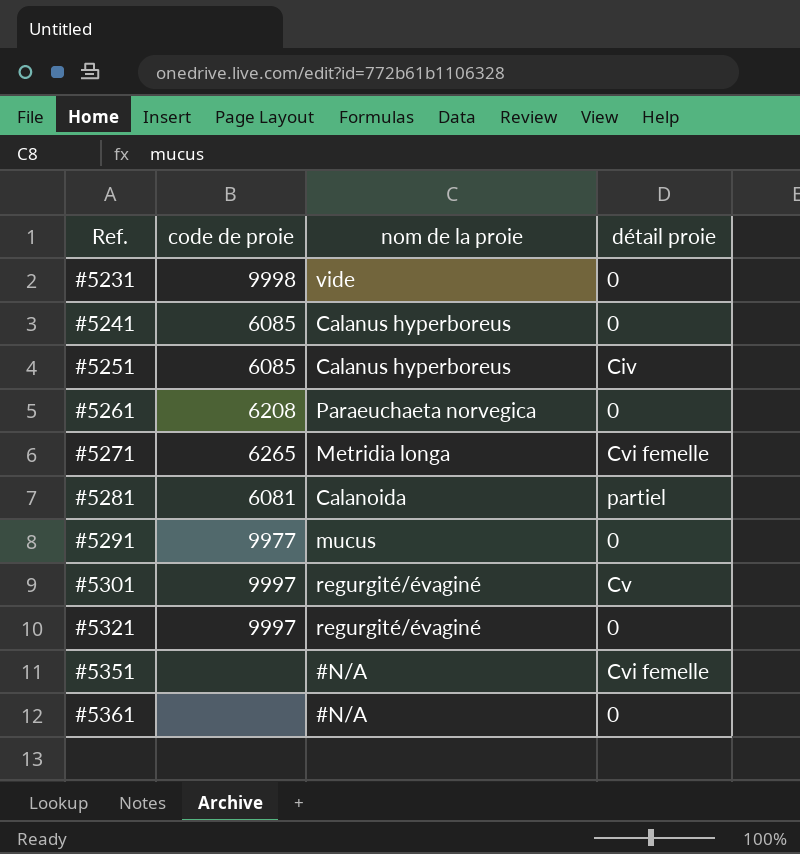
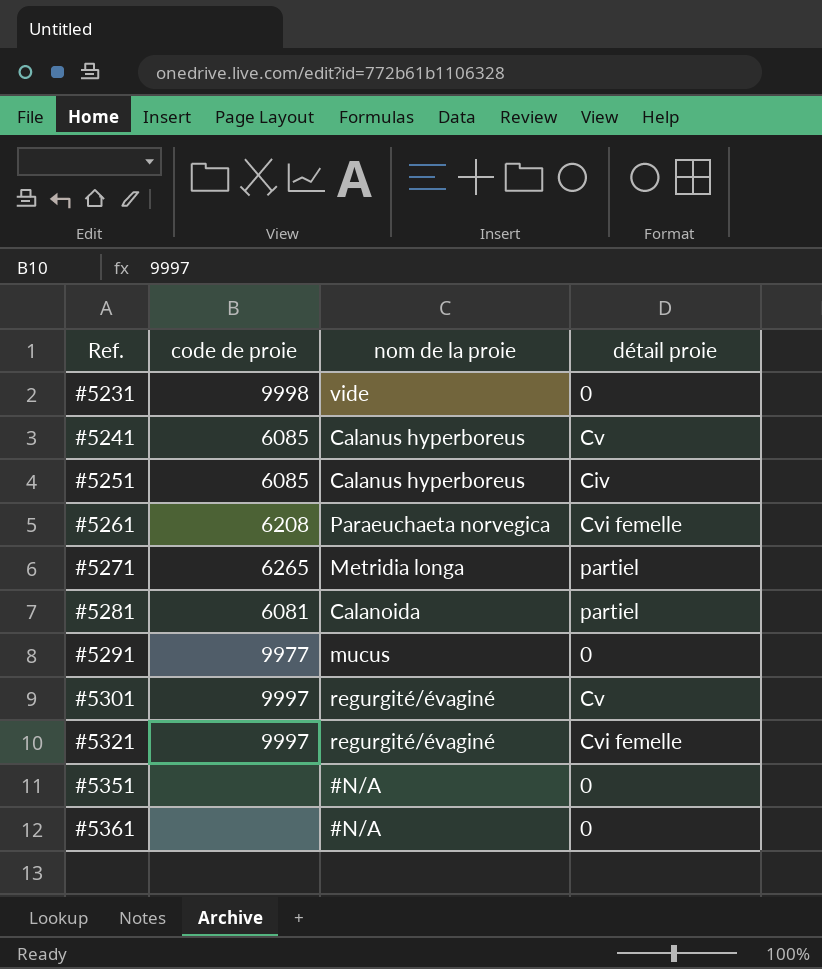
#5241 | détail proie: 0 -> Cv
#5261 | détail proie: 0 -> Cvi femelle
#5271 | détail proie: Cvi femelle -> partiel
#5321 | détail proie: 0 -> Cvi femelle
#5351 | détail proie: Cvi femelle -> 0

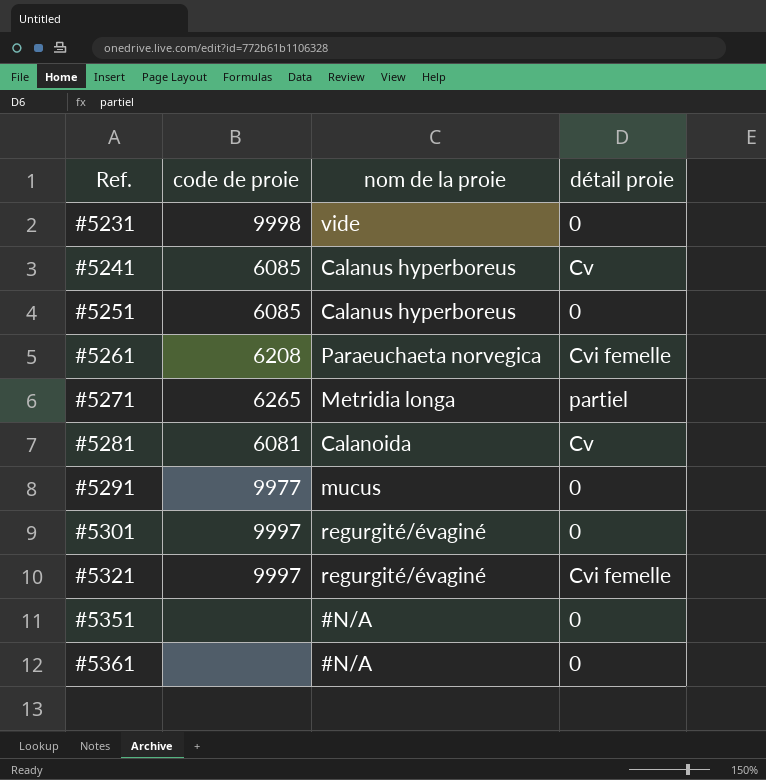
#5251 | détail proie: Civ -> 0
#5281 | détail proie: partiel -> Cv
#5301 | détail proie: Cv -> 0

